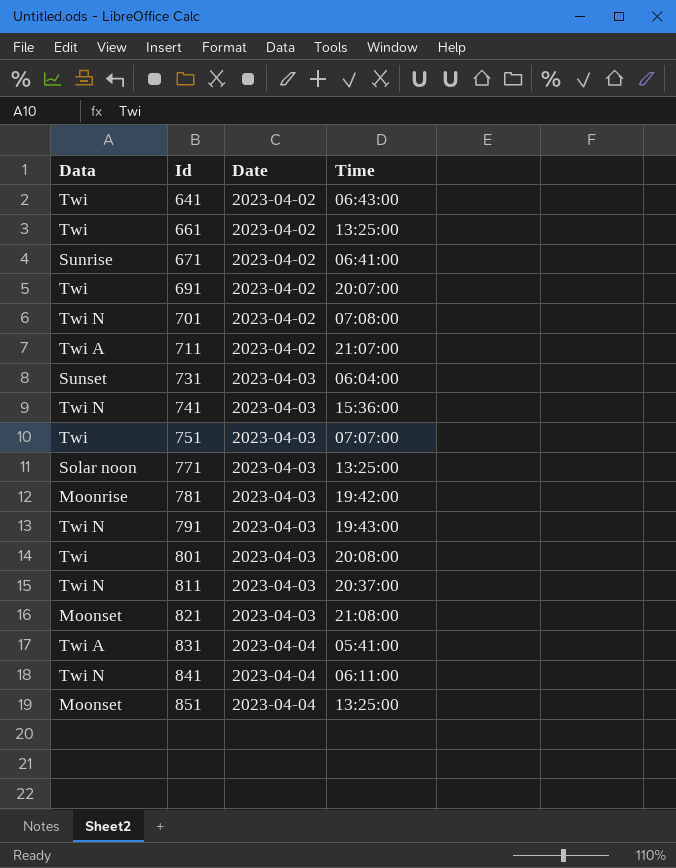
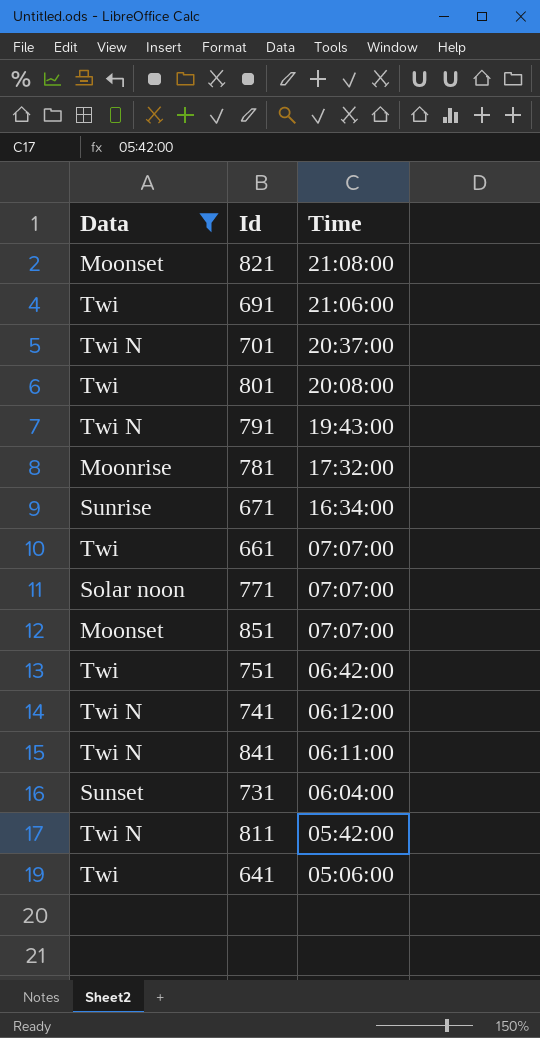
filter: none -> Data != Twi A
row order: Id ascending -> Time descending
column Date | position: 3 -> none
691 | Time: 20:07:00 -> 21:06:00
701 | Time: 07:08:00 -> 20:37:00
781 | Time: 19:42:00 -> 17:32:00
671 | Time: 06:41:00 -> 16:34:00
661 | Time: 13:25:00 -> 07:07:00
771 | Time: 13:25:00 -> 07:07:00
851 | Time: 13:25:00 -> 07:07:00
751 | Time: 07:07:00 -> 06:42:00
741 | Time: 15:36:00 -> 06:12:00
811 | Time: 20:37:00 -> 05:42:00
641 | Time: 06:43:00 -> 05:06:00

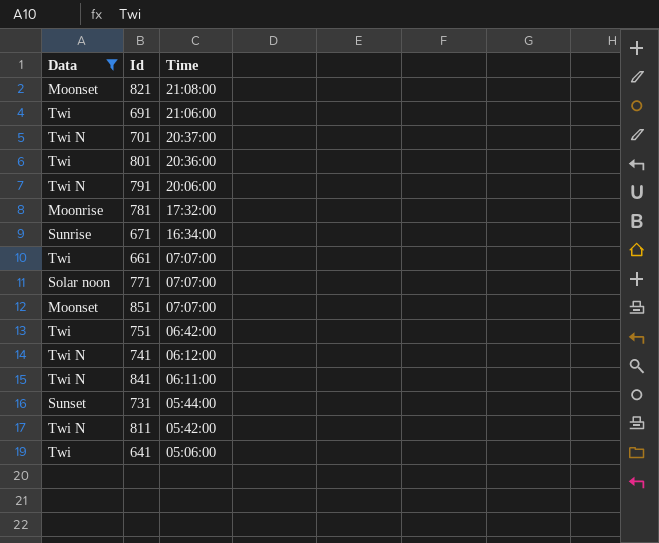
801 | Time: 20:08:00 -> 20:36:00
791 | Time: 19:43:00 -> 20:06:00
731 | Time: 06:04:00 -> 05:44:00

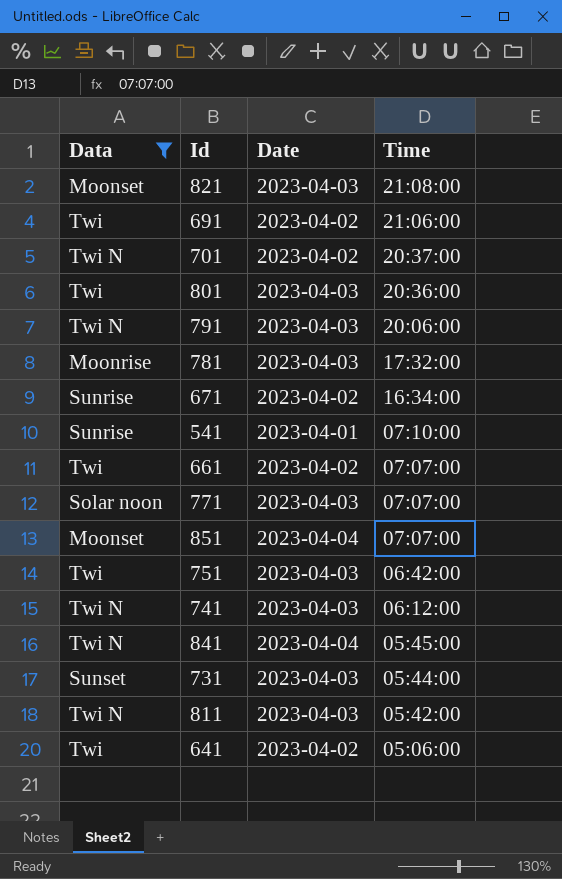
column Date | position: none -> 3
row 541: none -> Sunrise | 2023-04-01 | 07:10:00
841 | Time: 06:11:00 -> 05:45:00

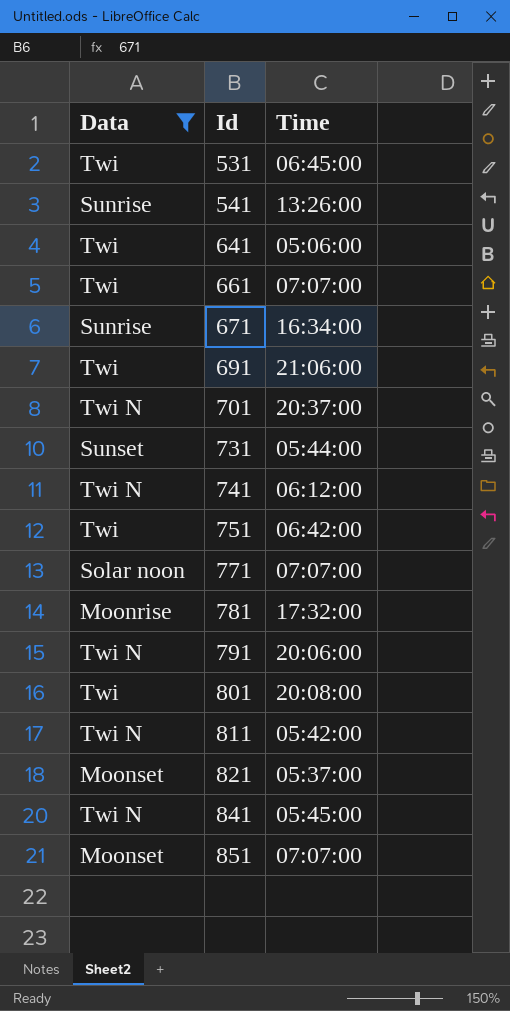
row order: Time descending -> Id ascending
column Date | position: 3 -> none
row 531: none -> Twi | 06:45:00
541 | Time: 07:10:00 -> 13:26:00
801 | Time: 20:36:00 -> 20:08:00
821 | Time: 21:08:00 -> 05:37:00

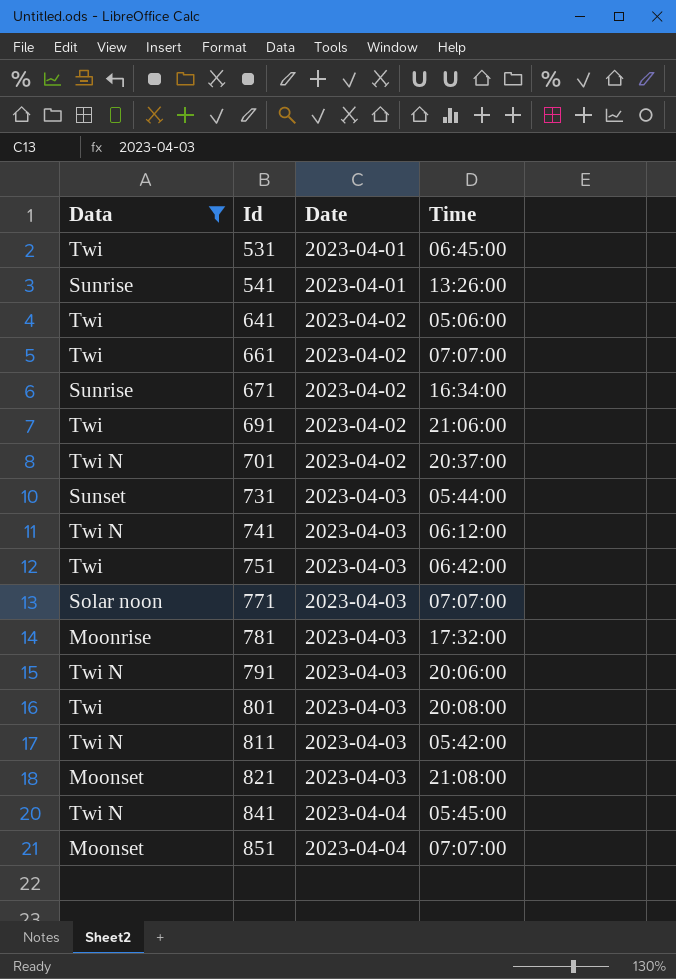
column Date | position: none -> 3
821 | Time: 05:37:00 -> 21:08:00

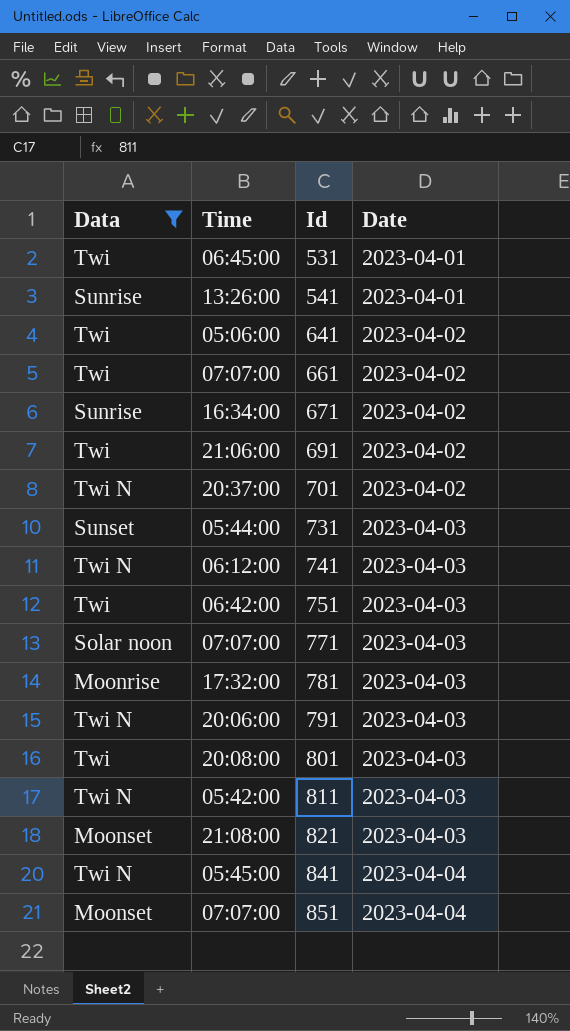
column Time | position: 4 -> 2

